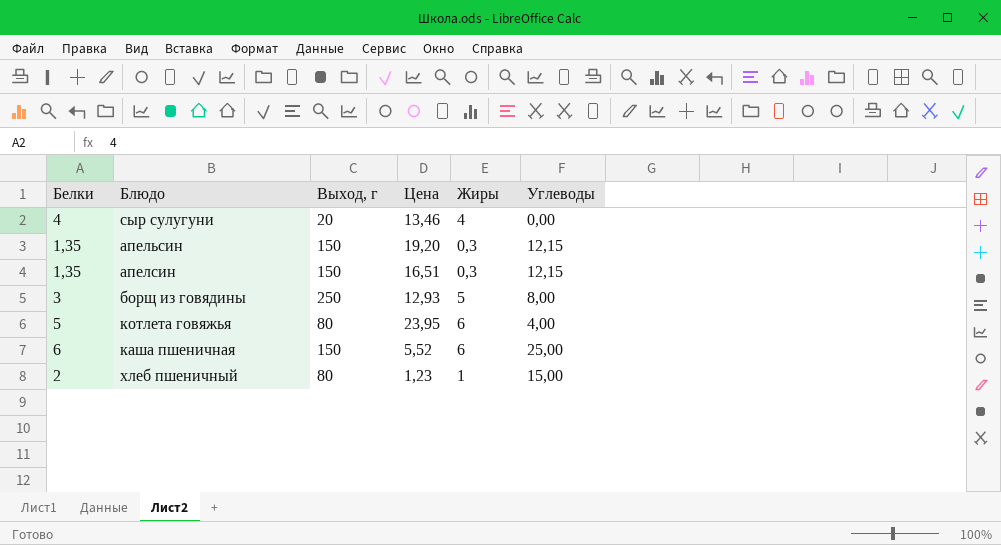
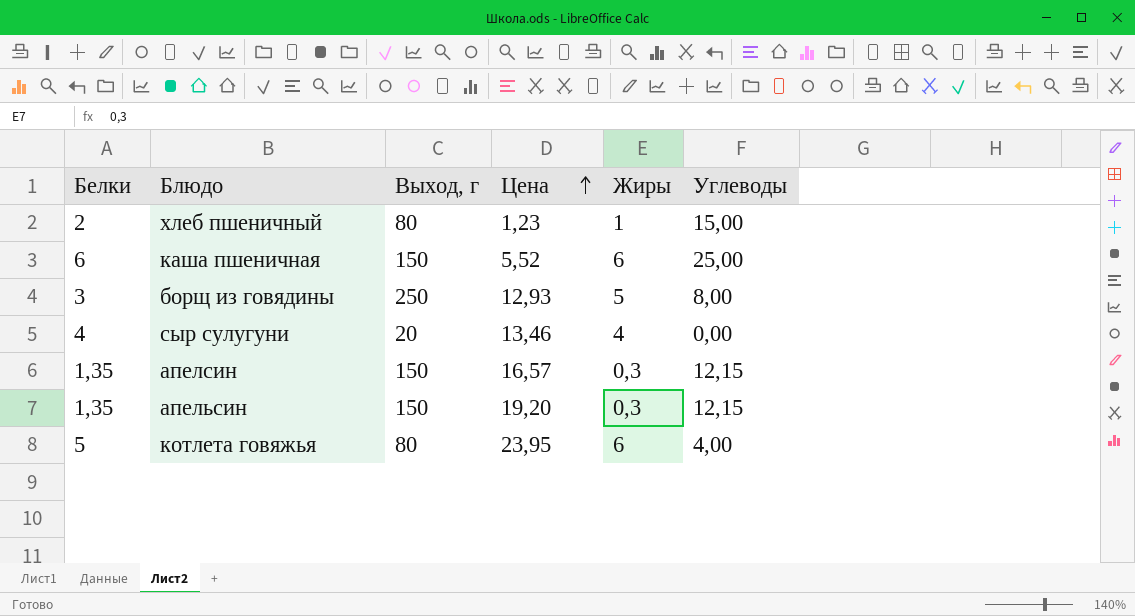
row order: none -> Цена ascending
апелсин | Цена: 16,51 -> 16,57

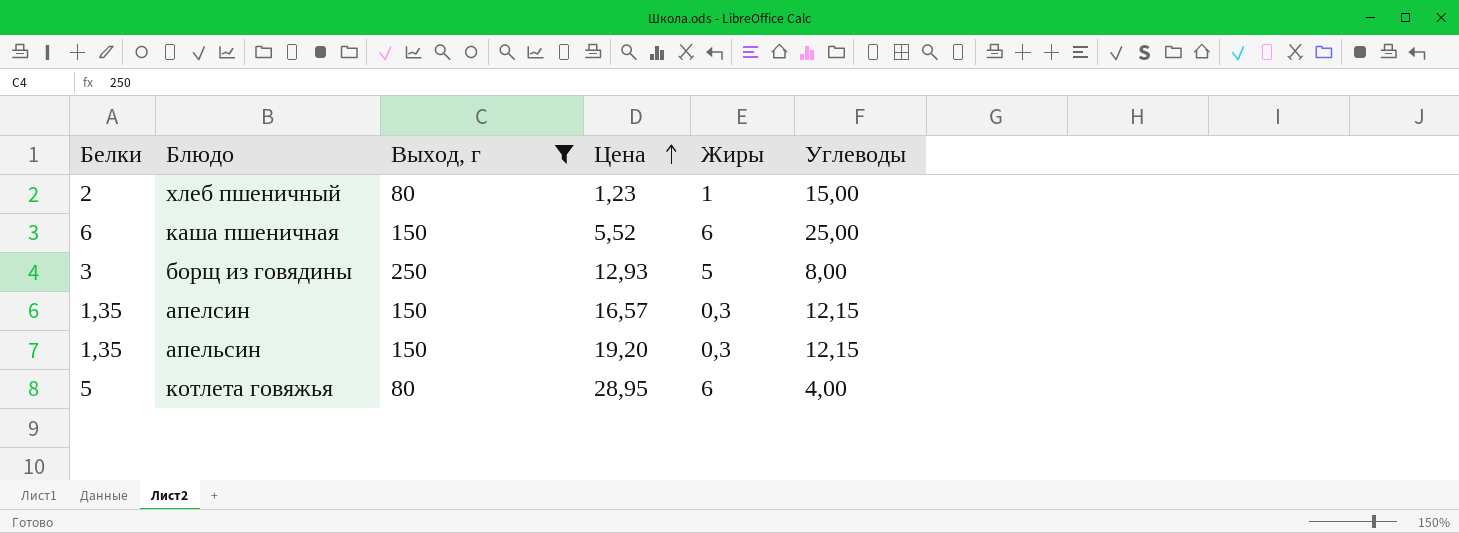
filter: none -> Выход, г != 20
котлета говяжья | Цена: 23,95 -> 28,95

